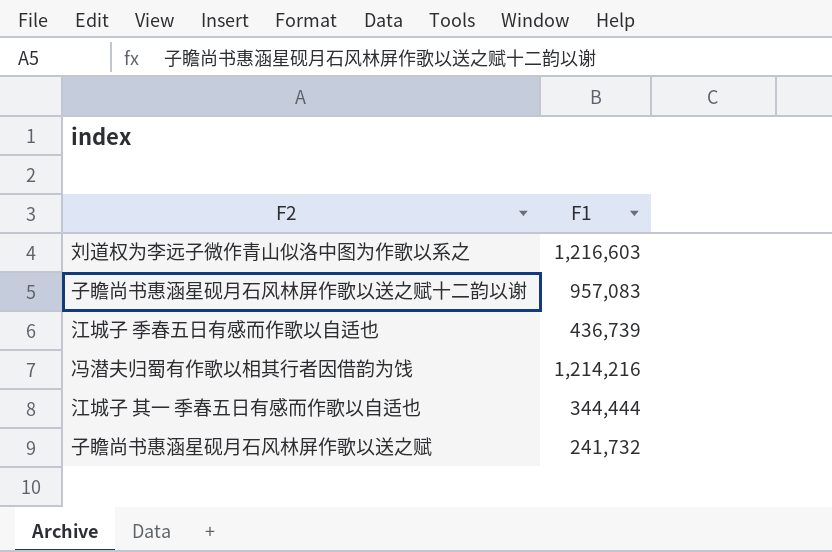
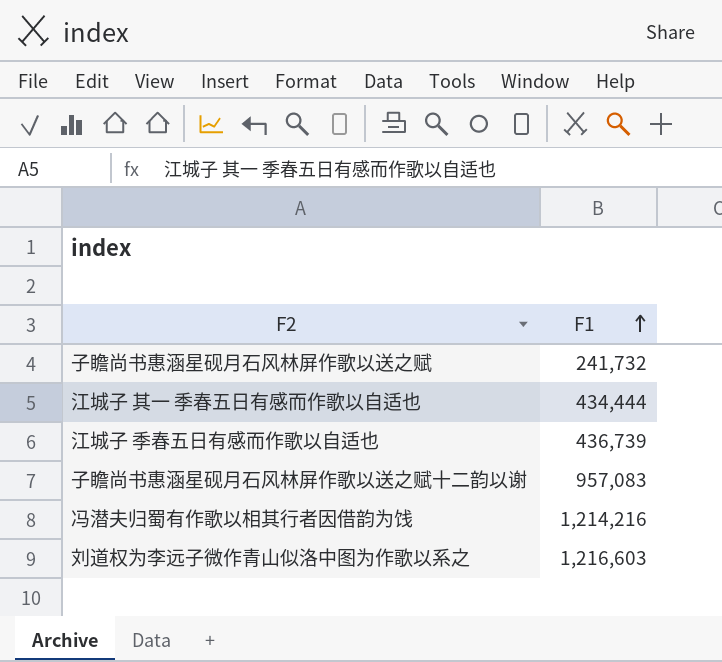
row order: none -> F1 ascending
江城子 其一 季春五日有感而作歌以自适也 | F1: 344,444 -> 434,444

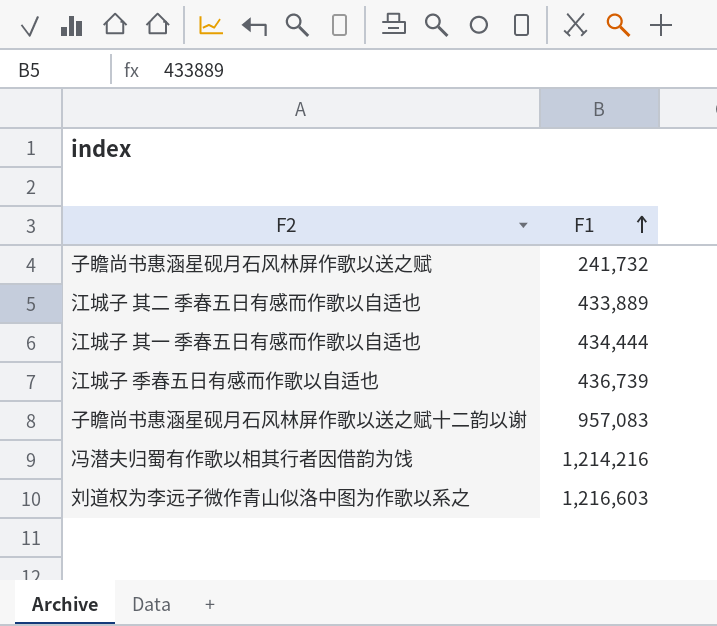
row 江城子 其二 季春五日有感而作歌以自适也: none -> 433,889

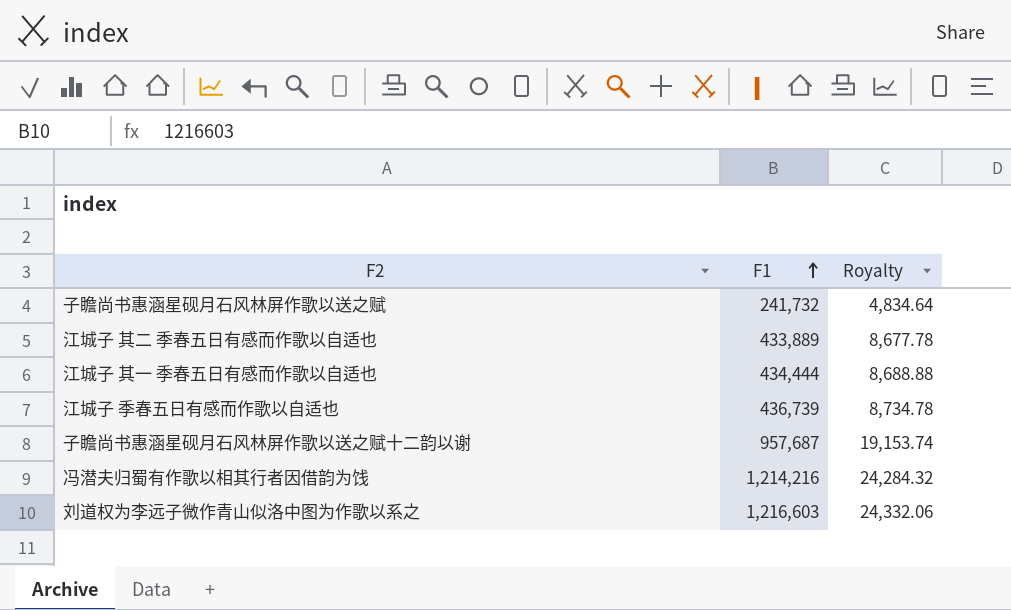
column Royalty | formula: none -> [F1] * 0.02
子瞻尚书惠涵星砚月石风林屏作歌以送之赋十二韵以谢 | F1: 957,083 -> 957,687

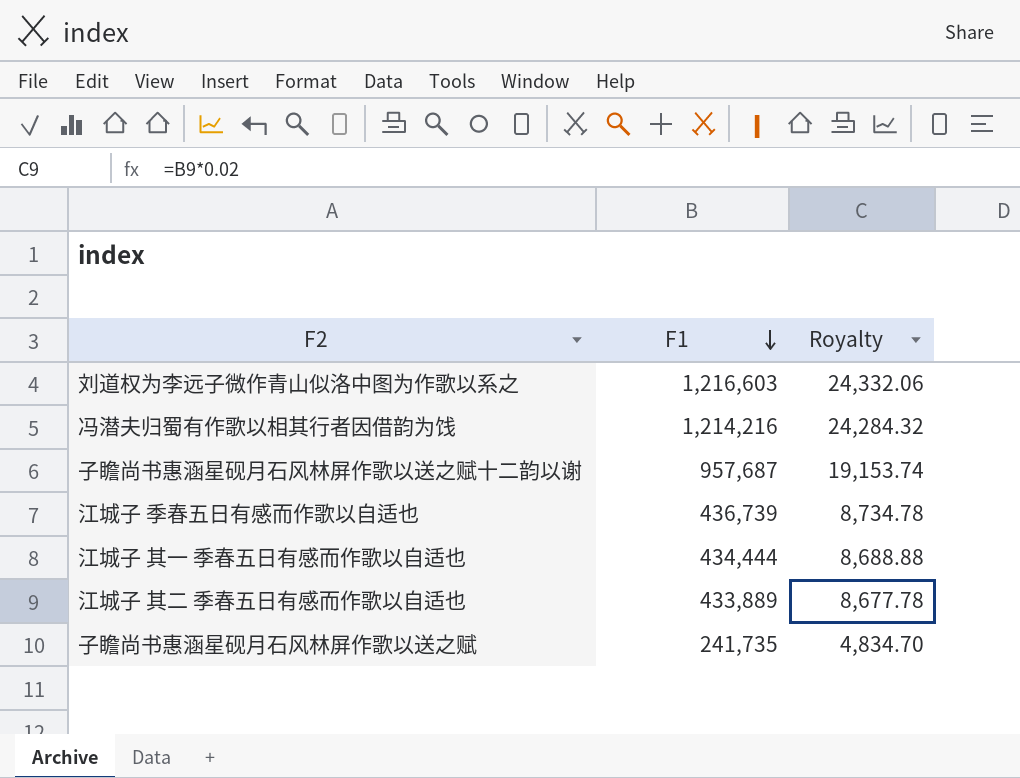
row order: F1 ascending -> F1 descending
子瞻尚书惠涵星砚月石风林屏作歌以送之赋 | F1: 241,732 -> 241,735
子瞻尚书惠涵星砚月石风林屏作歌以送之赋 | Royalty: 4,834.64 -> 4,834.70

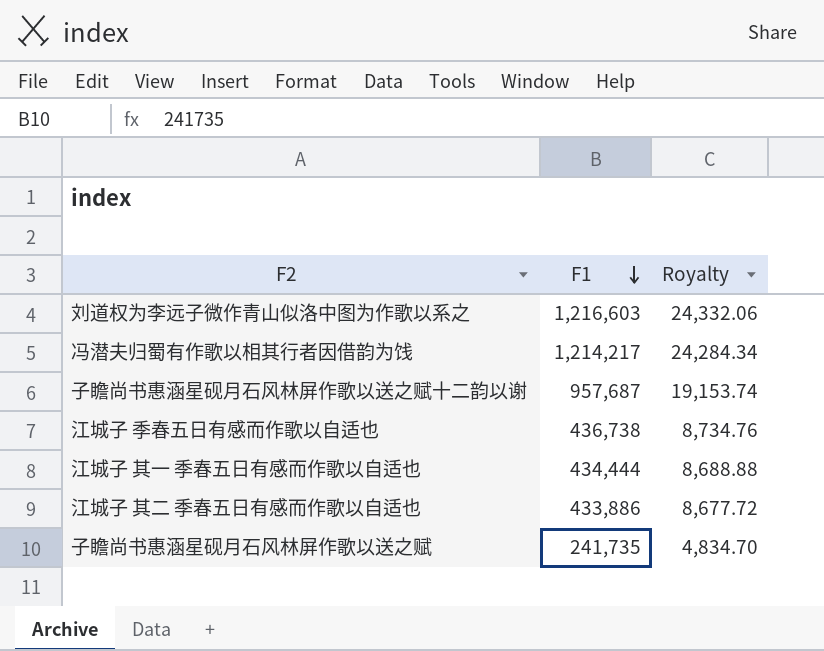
冯潜夫归蜀有作歌以相其行者因借韵为饯 | F1: 1,214,216 -> 1,214,217
冯潜夫归蜀有作歌以相其行者因借韵为饯 | Royalty: 24,284.32 -> 24,284.34
江城子 季春五日有感而作歌以自适也 | F1: 436,739 -> 436,738
江城子 季春五日有感而作歌以自适也 | Royalty: 8,734.78 -> 8,734.76
江城子 其二 季春五日有感而作歌以自适也 | F1: 433,889 -> 433,886
江城子 其二 季春五日有感而作歌以自适也 | Royalty: 8,677.78 -> 8,677.72

